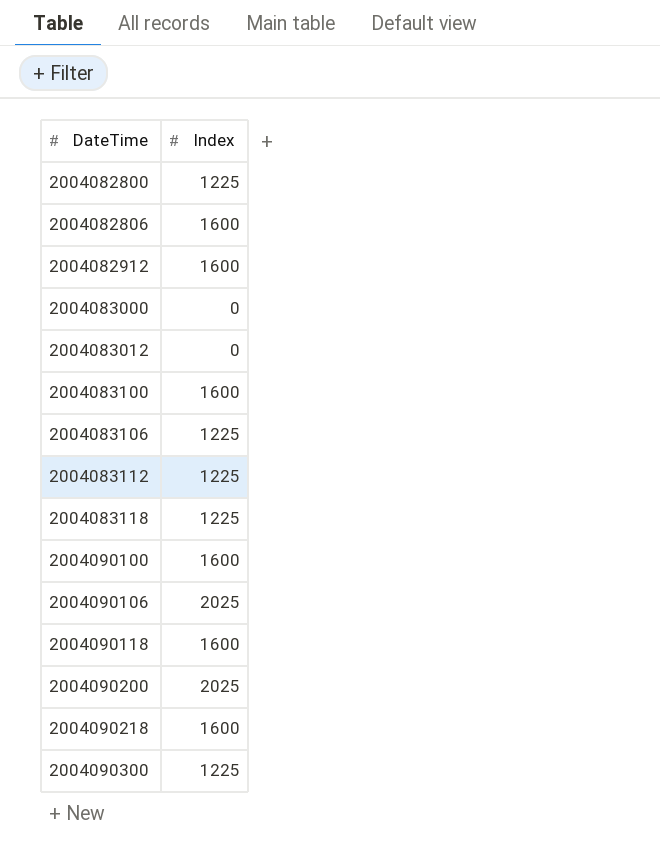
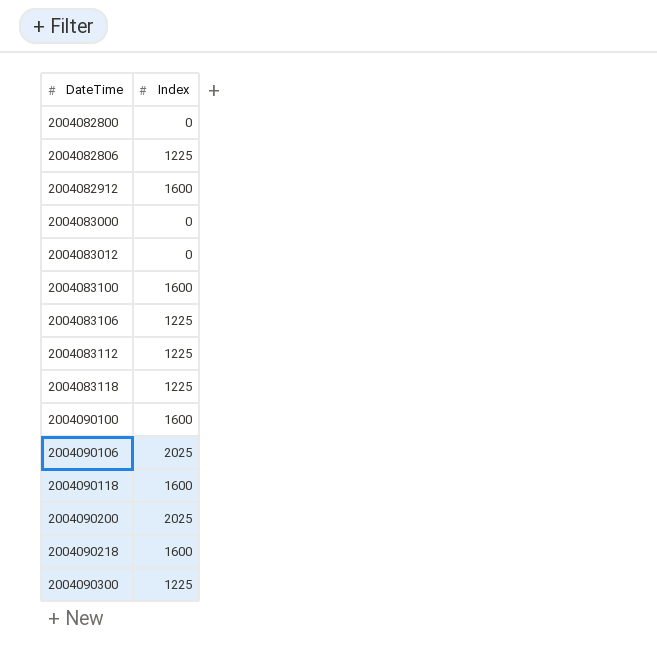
2004082800 | Index: 1225 -> 0
2004082806 | Index: 1600 -> 1225

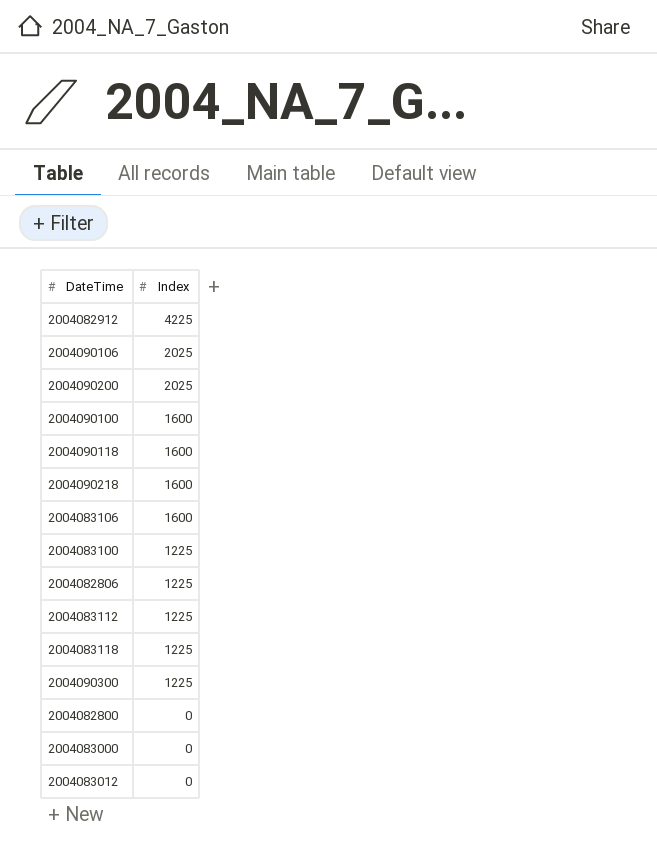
row order: DateTime ascending -> Index descending
2004082912 | Index: 1600 -> 4225
2004083106 | Index: 1225 -> 1600
2004083100 | Index: 1600 -> 1225

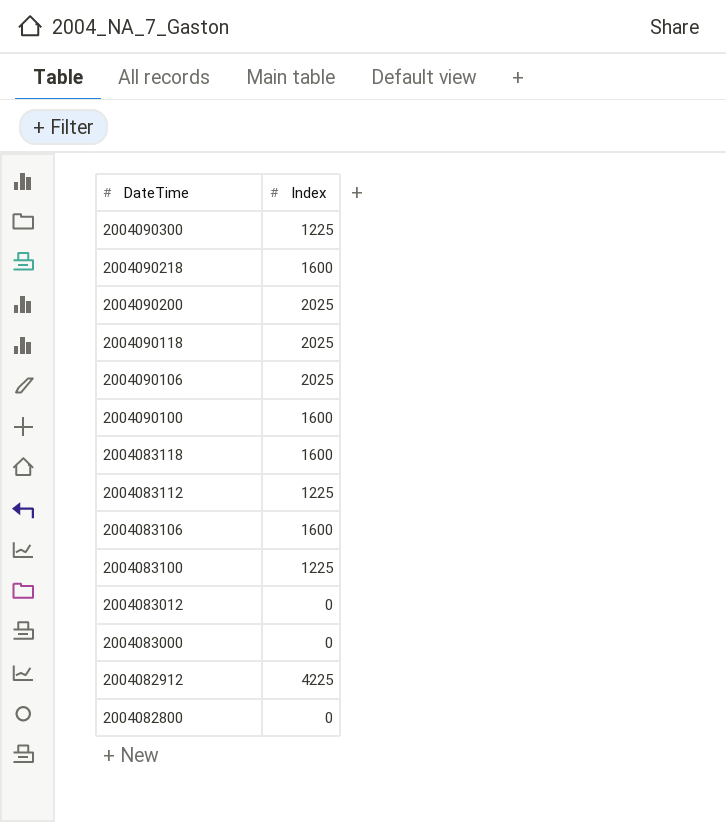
row order: Index descending -> DateTime descending
row 2004082806: 1225 -> none
2004090118 | Index: 1600 -> 2025
2004083118 | Index: 1225 -> 1600

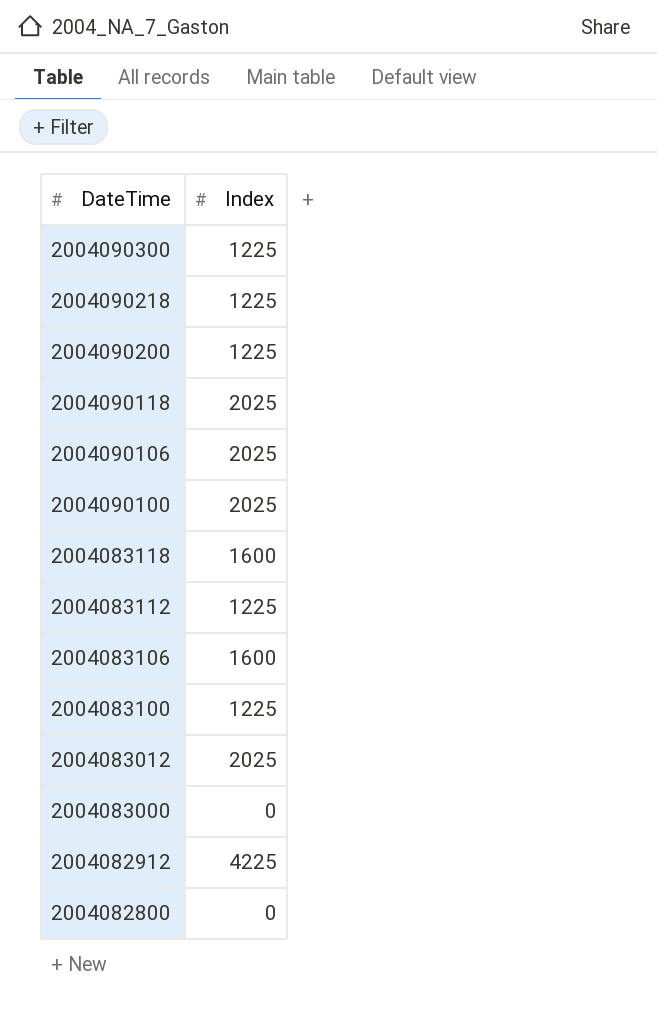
2004090218 | Index: 1600 -> 1225
2004090200 | Index: 2025 -> 1225
2004090100 | Index: 1600 -> 2025
2004083012 | Index: 0 -> 2025

